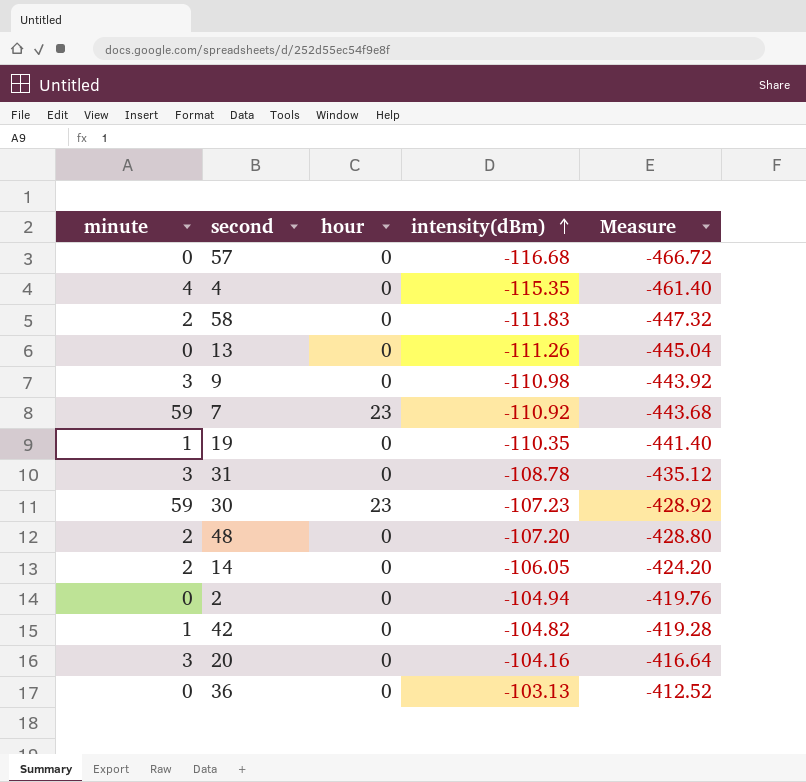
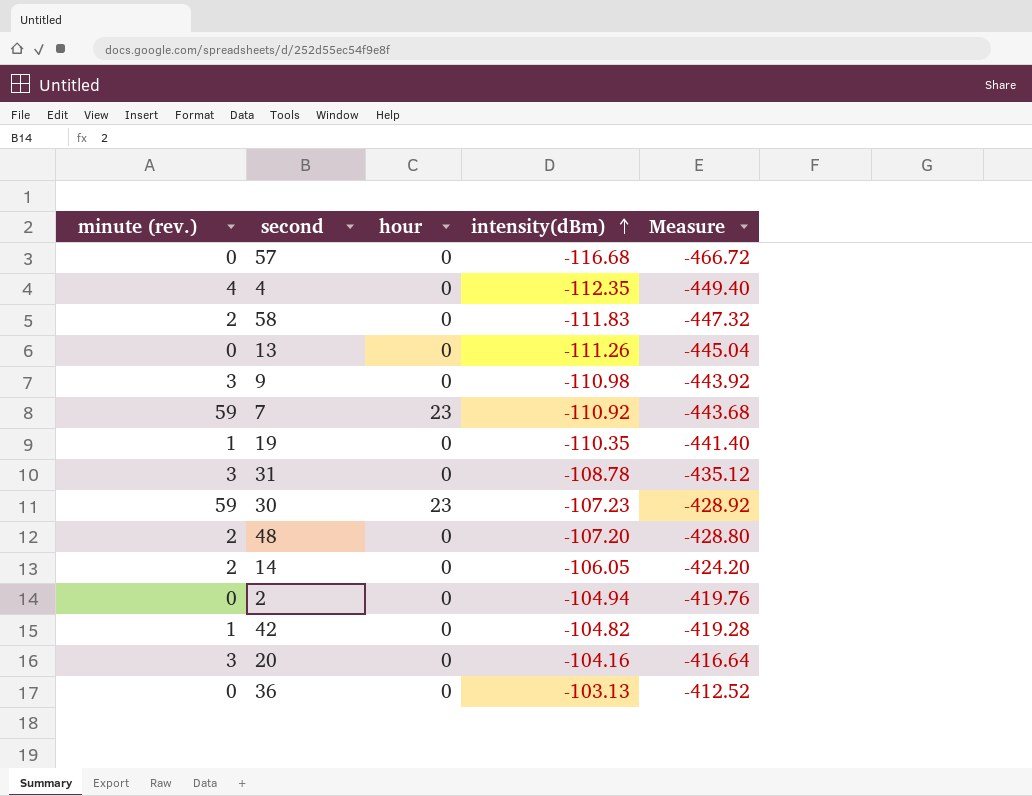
column name: minute -> minute (rev.)
4 | intensity(dBm): -115.35 -> -112.35
4 | Measure: -461.40 -> -449.40

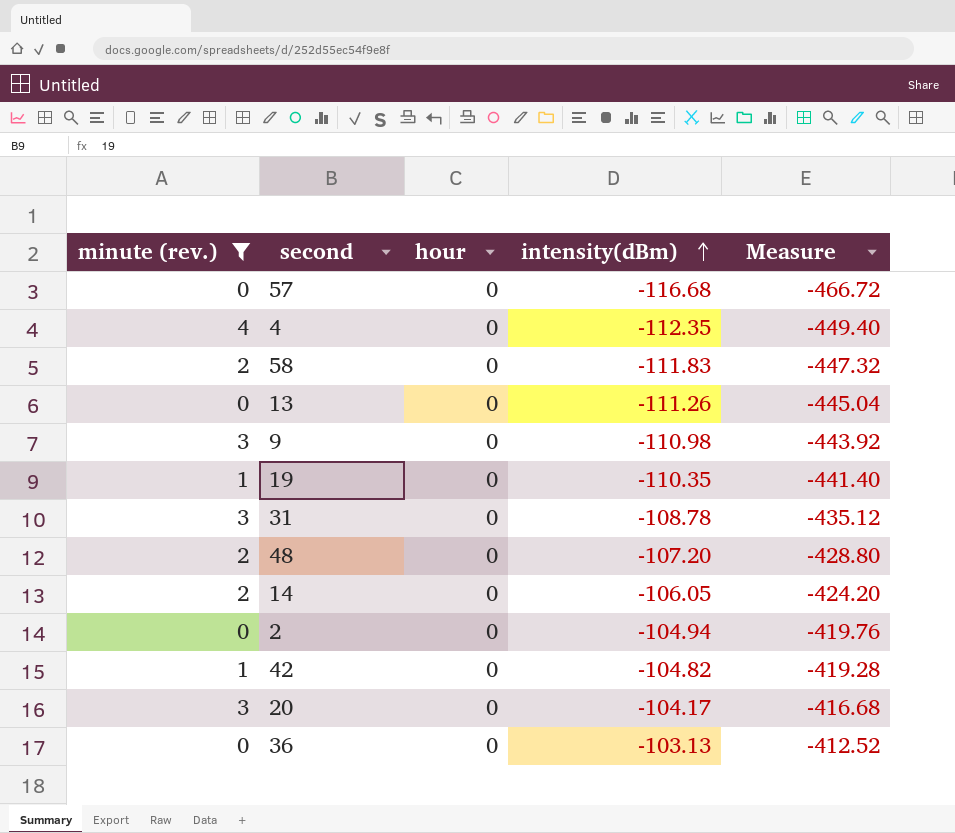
filter: none -> minute (rev.) != 59
20 | intensity(dBm): -104.16 -> -104.17
20 | Measure: -416.64 -> -416.68

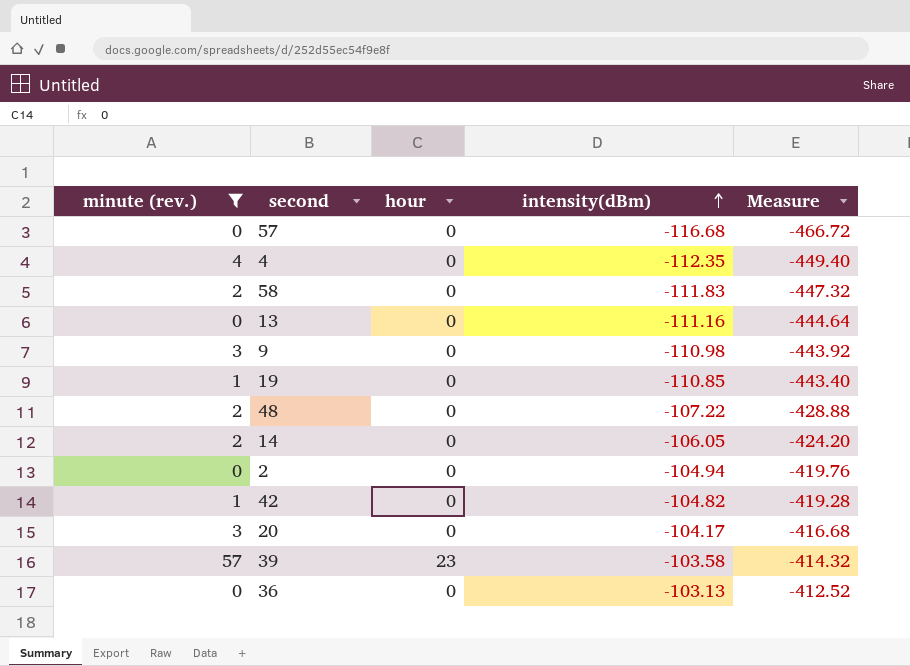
row 31: 3 | 0 | -108.78 | -435.12 -> none
13 | intensity(dBm): -111.26 -> -111.16
13 | Measure: -445.04 -> -444.64
19 | intensity(dBm): -110.35 -> -110.85
19 | Measure: -441.40 -> -443.40
48 | intensity(dBm): -107.20 -> -107.22
48 | Measure: -428.80 -> -428.88
row 39: none -> 57 | 23 | -103.58 | -414.32

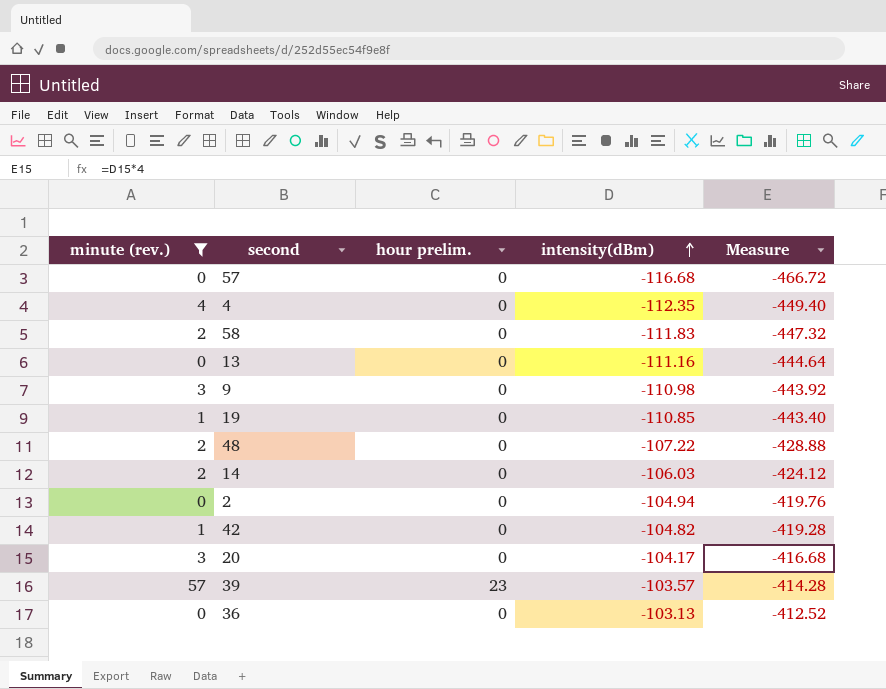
column name: hour -> hour prelim.
14 | intensity(dBm): -106.05 -> -106.03
14 | Measure: -424.20 -> -424.12
39 | intensity(dBm): -103.58 -> -103.57
39 | Measure: -414.32 -> -414.28

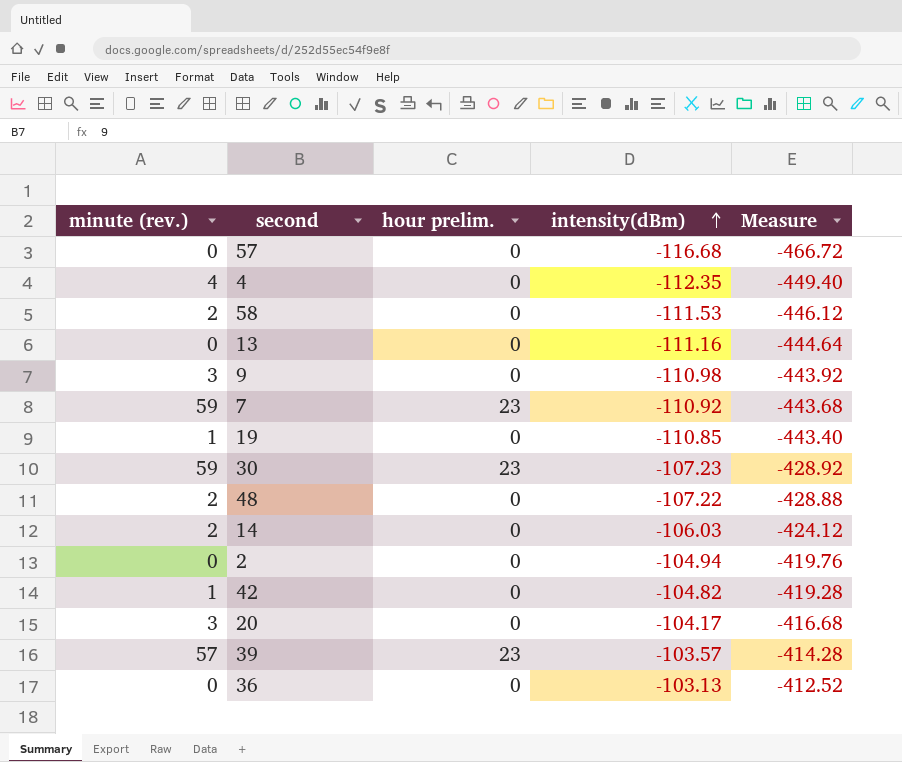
filter: minute (rev.) != 59 -> none
58 | intensity(dBm): -111.83 -> -111.53
58 | Measure: -447.32 -> -446.12

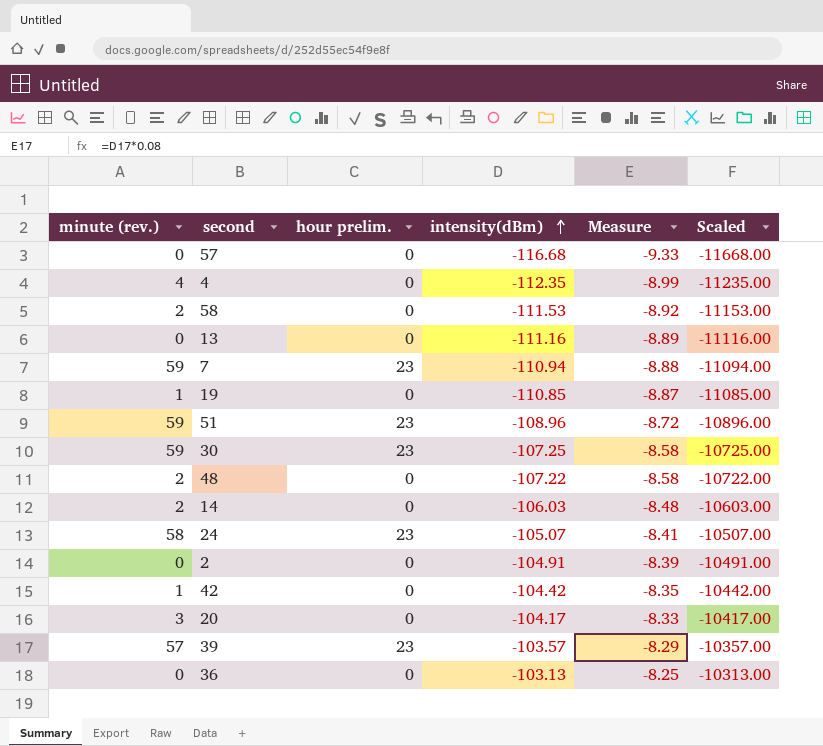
column Measure | formula: [intensity(dBm)] * 4 -> [intensity(dBm)] * 0.08
column Scaled | formula: none -> [intensity(dBm)] * 100
row 9: 3 | 0 | -110.98 | -443.92 -> none
7 | intensity(dBm): -110.92 -> -110.94
row 51: none -> 59 | 23 | -108.96 | -8.72 | -10896.00
30 | intensity(dBm): -107.23 -> -107.25
row 24: none -> 58 | 23 | -105.07 | -8.41 | -10507.00
2 | intensity(dBm): -104.94 -> -104.91
42 | intensity(dBm): -104.82 -> -104.42

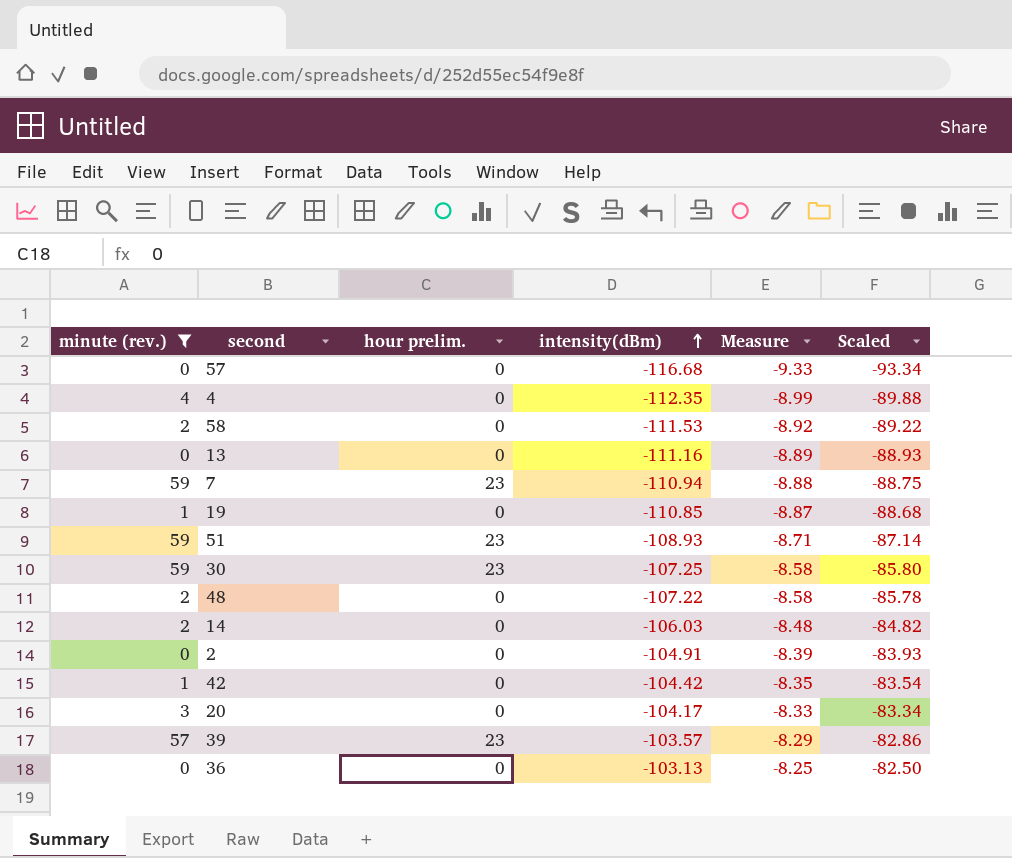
filter: none -> minute (rev.) != 58
column Scaled | formula: [intensity(dBm)] * 100 -> [intensity(dBm)] * 0.8
51 | intensity(dBm): -108.96 -> -108.93
51 | Measure: -8.72 -> -8.71

